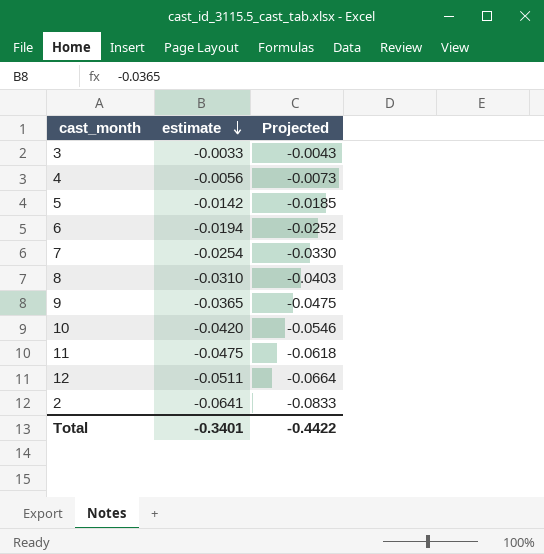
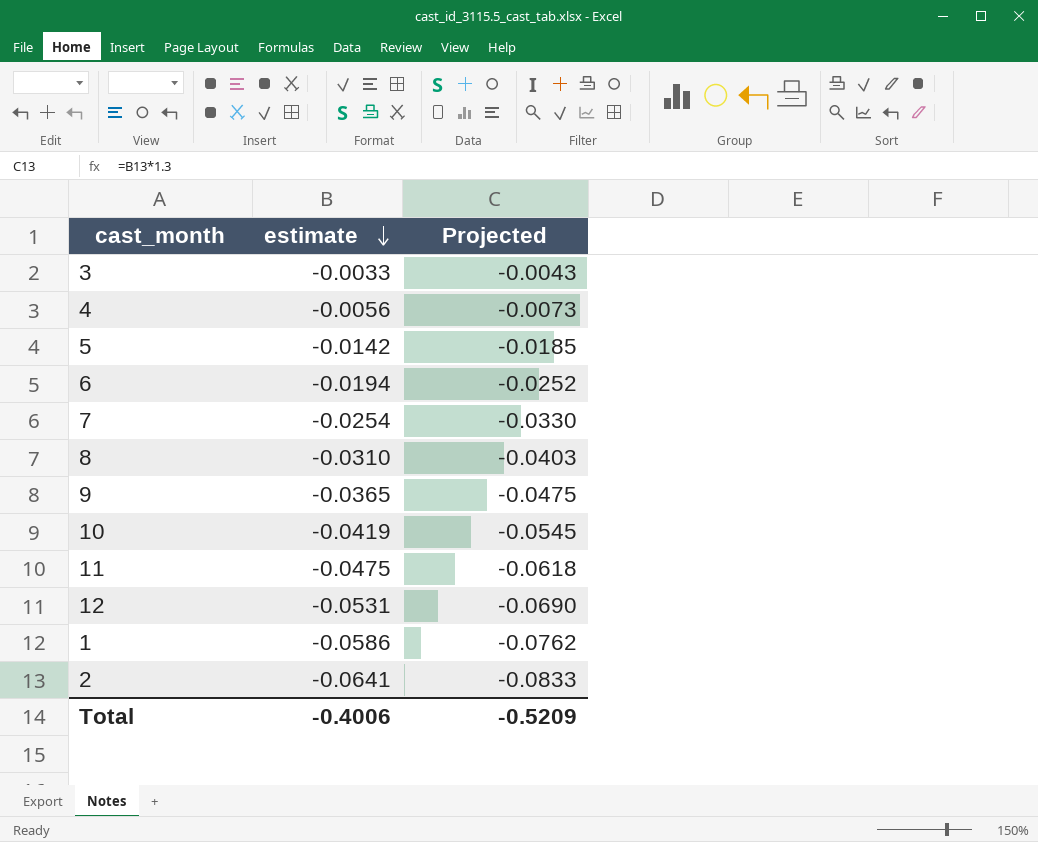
10 | estimate: -0.0420 -> -0.0419
10 | Projected: -0.0546 -> -0.0545
12 | estimate: -0.0511 -> -0.0531
12 | Projected: -0.0664 -> -0.0690
row 1: none -> -0.0586 | -0.0762
Total | estimate: -0.3401 -> -0.4006
Total | Projected: -0.4422 -> -0.5209

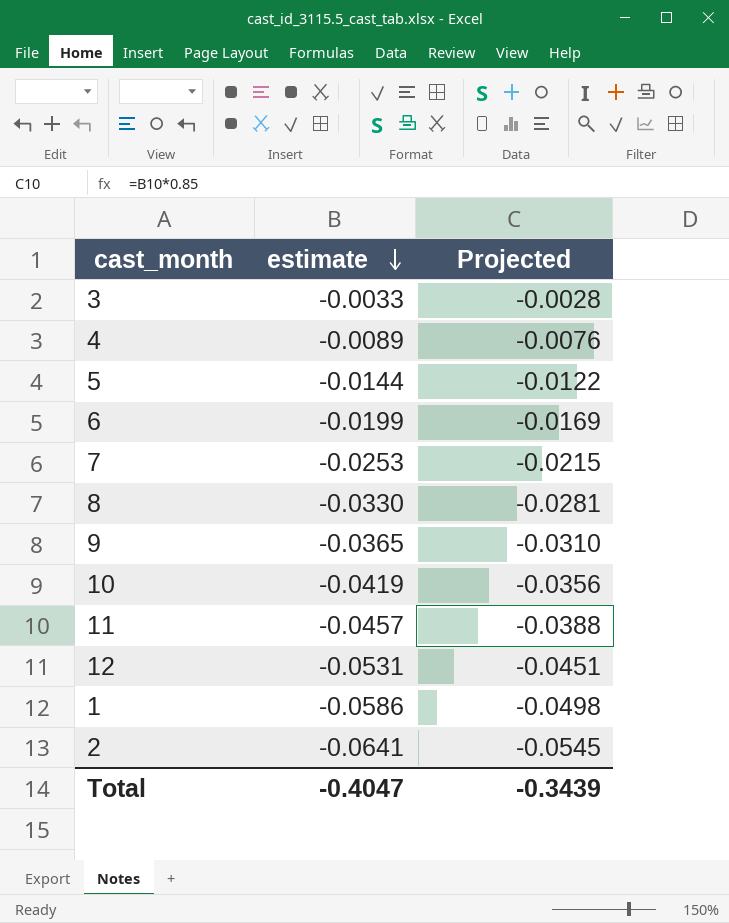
column Projected | formula: [estimate] * 1.3 -> [estimate] * 0.85
4 | estimate: -0.0056 -> -0.0089
5 | estimate: -0.0142 -> -0.0144
6 | estimate: -0.0194 -> -0.0199
7 | estimate: -0.0254 -> -0.0253
8 | estimate: -0.0310 -> -0.0330
11 | estimate: -0.0475 -> -0.0457
Total | estimate: -0.4006 -> -0.4047
Total | Projected: -0.5209 -> -0.3439

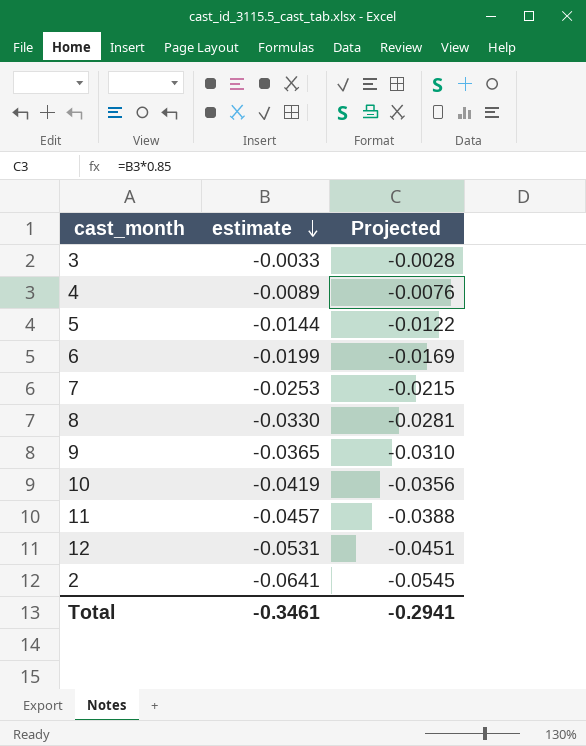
row 1: -0.0586 | -0.0498 -> none
Total | estimate: -0.4047 -> -0.3461
Total | Projected: -0.3439 -> -0.2941

